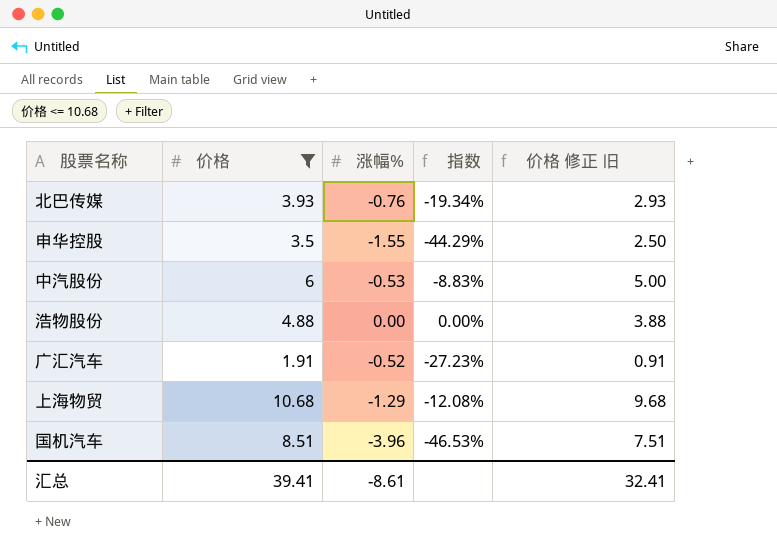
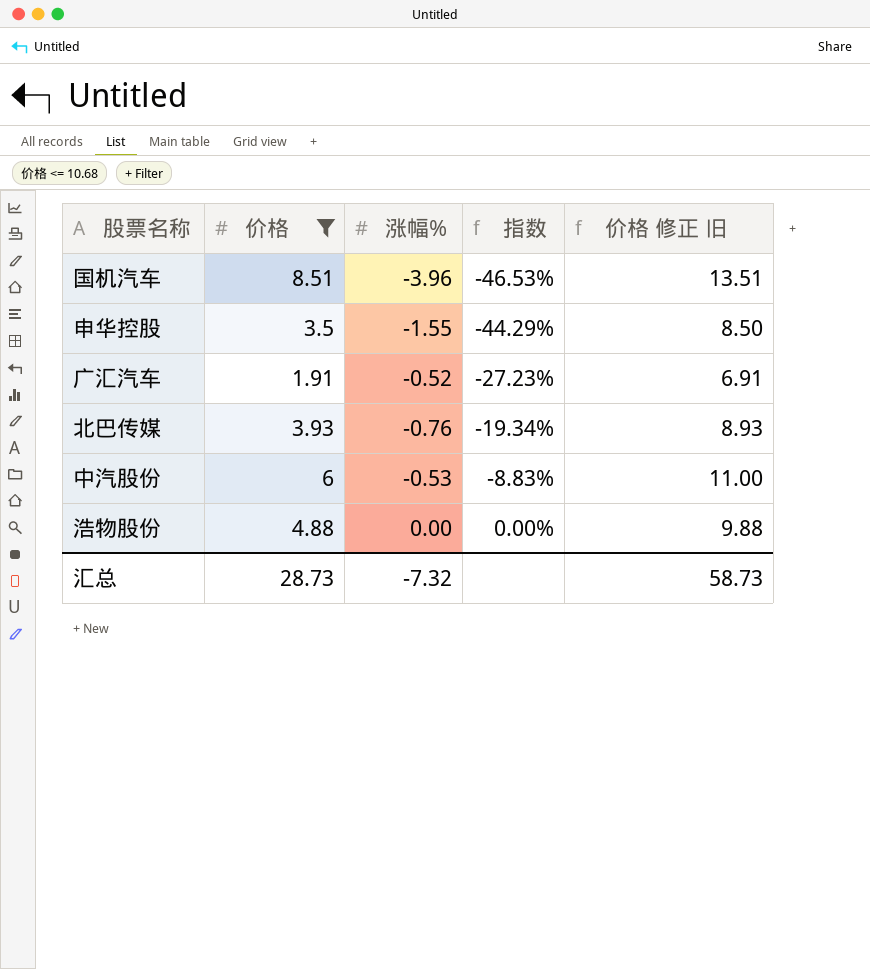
row order: none -> 指数 ascending
column 价格 修正 旧 | formula: [价格] - 1 -> [价格] + 5
row 上海物贸: 10.68 | -1.29 | -12.08% | 9.68 -> none
汇总 | 价格: 39.41 -> 28.73
汇总 | 涨幅%: -8.61 -> -7.32
汇总 | 价格 修正 旧: 32.41 -> 58.73

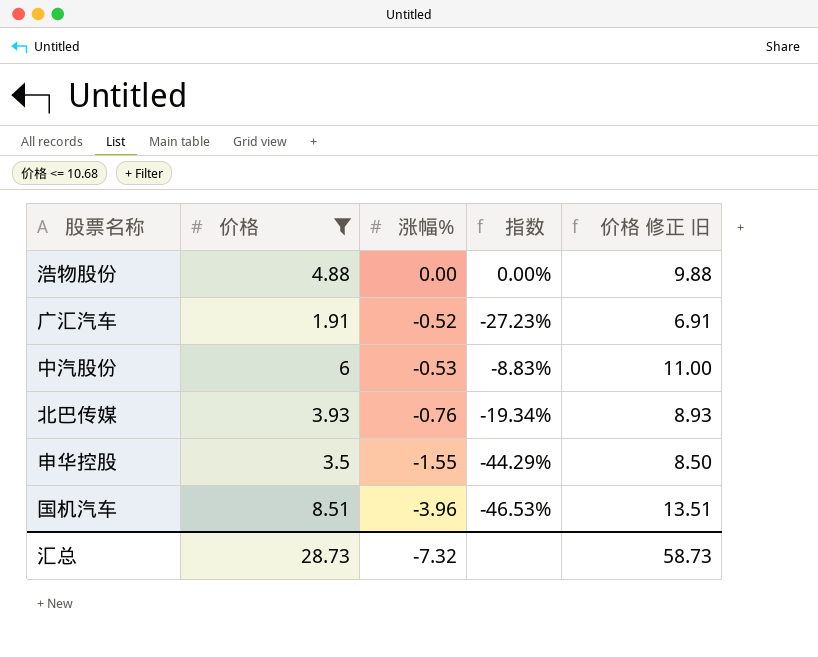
row order: 指数 ascending -> 涨幅% descending

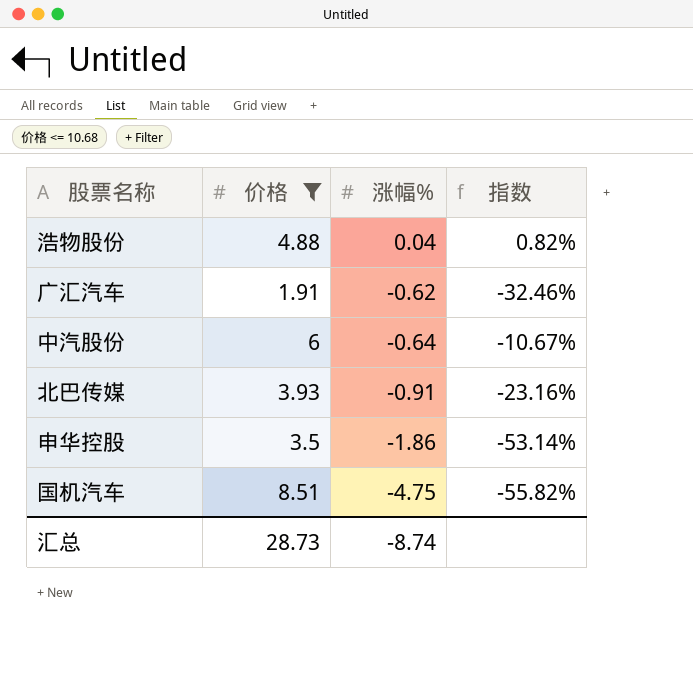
column 价格 修正 旧 | formula: [价格] + 5 -> none
浩物股份 | 涨幅%: 0.00 -> 0.04
浩物股份 | 指数: 0.00% -> 0.82%
广汇汽车 | 涨幅%: -0.52 -> -0.62
广汇汽车 | 指数: -27.23% -> -32.46%
中汽股份 | 涨幅%: -0.53 -> -0.64
中汽股份 | 指数: -8.83% -> -10.67%
北巴传媒 | 涨幅%: -0.76 -> -0.91
北巴传媒 | 指数: -19.34% -> -23.16%
申华控股 | 涨幅%: -1.55 -> -1.86
申华控股 | 指数: -44.29% -> -53.14%
国机汽车 | 涨幅%: -3.96 -> -4.75
国机汽车 | 指数: -46.53% -> -55.82%
汇总 | 涨幅%: -7.32 -> -8.74

